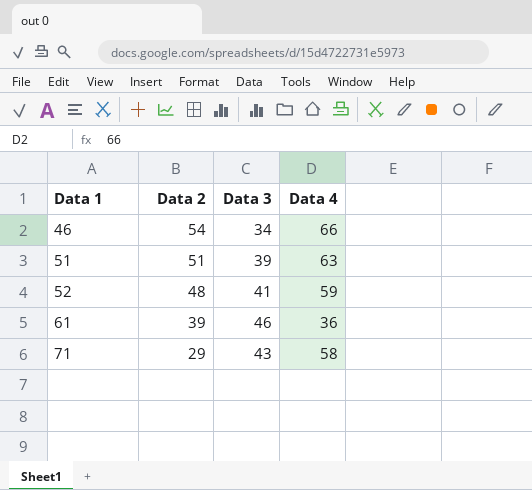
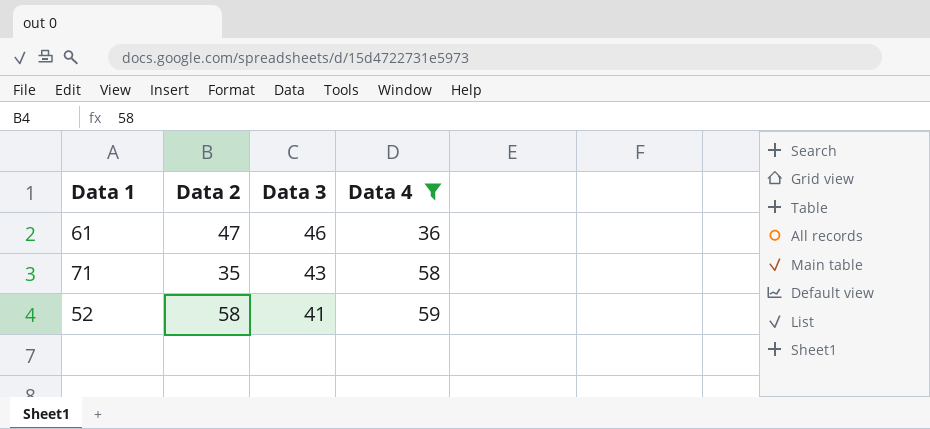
filter: none -> Data 4 <= 59
row order: Data 1 ascending -> Data 3 descending
61 | Data 2: 39 -> 47
71 | Data 2: 29 -> 35
52 | Data 2: 48 -> 58

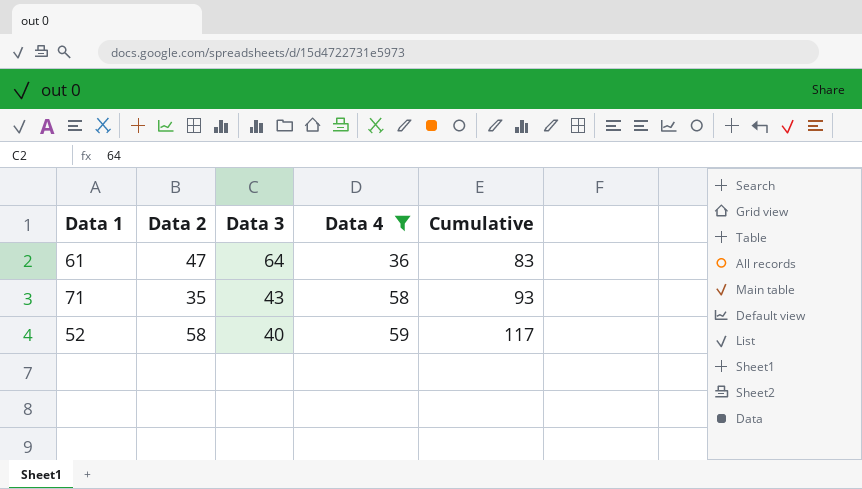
column Cumulative | formula: none -> [Data 2] + [Data 4]
61 | Data 3: 46 -> 64
52 | Data 3: 41 -> 40

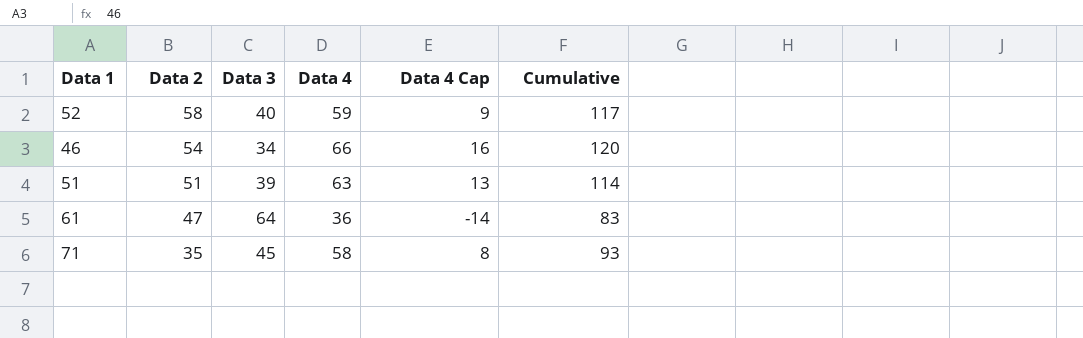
filter: Data 4 <= 59 -> none
row order: Data 3 descending -> Data 2 descending
column Data 4 Cap | formula: none -> [Data 4] - 50
71 | Data 3: 43 -> 45

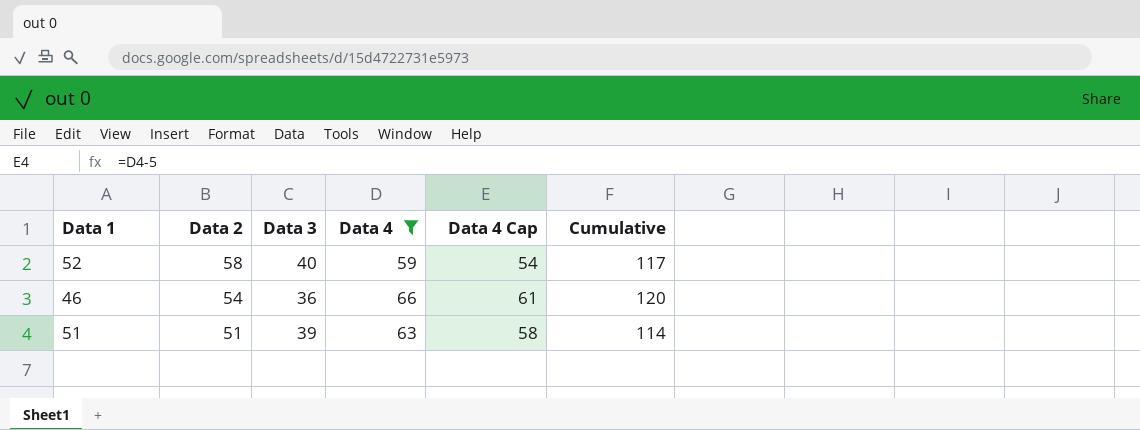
filter: none -> Data 4 >= 59
column Data 4 Cap | formula: [Data 4] - 50 -> [Data 4] - 5
46 | Data 3: 34 -> 36

